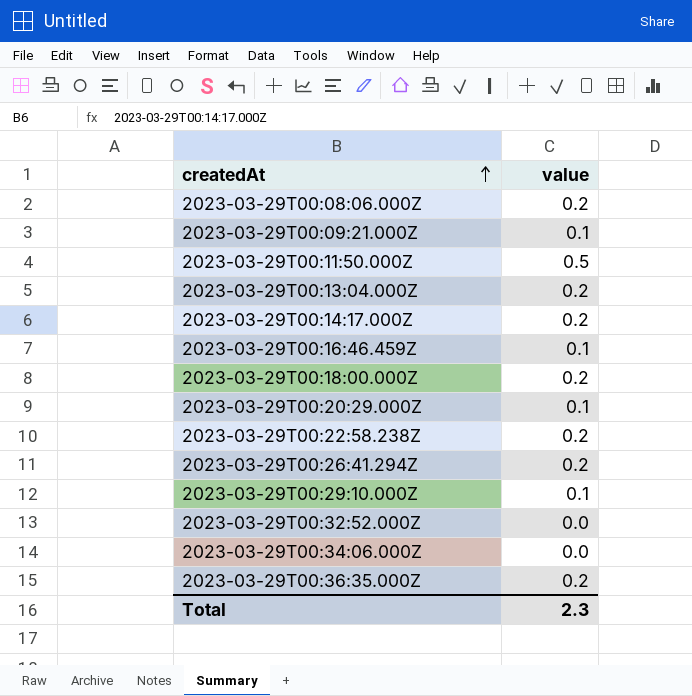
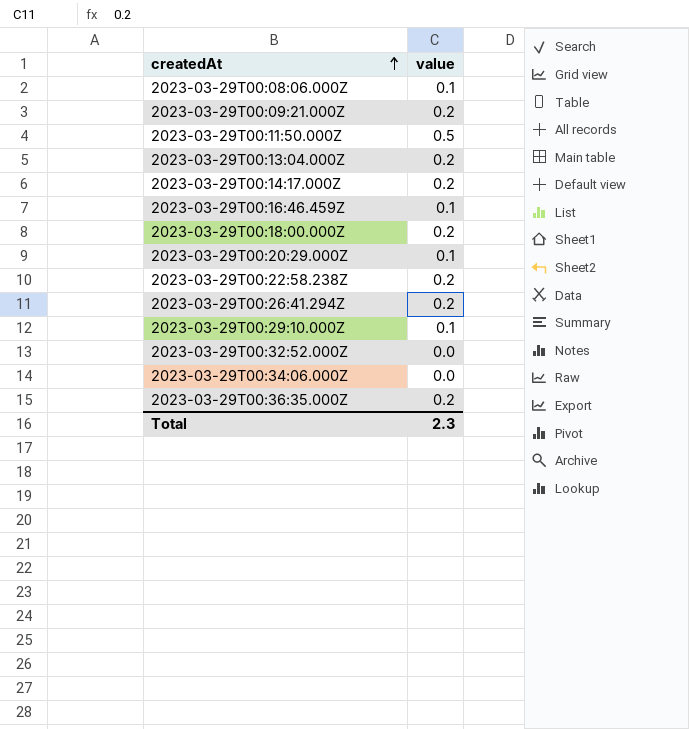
2023-03-29T00:08:06.000Z | value: 0.2 -> 0.1
2023-03-29T00:09:21.000Z | value: 0.1 -> 0.2

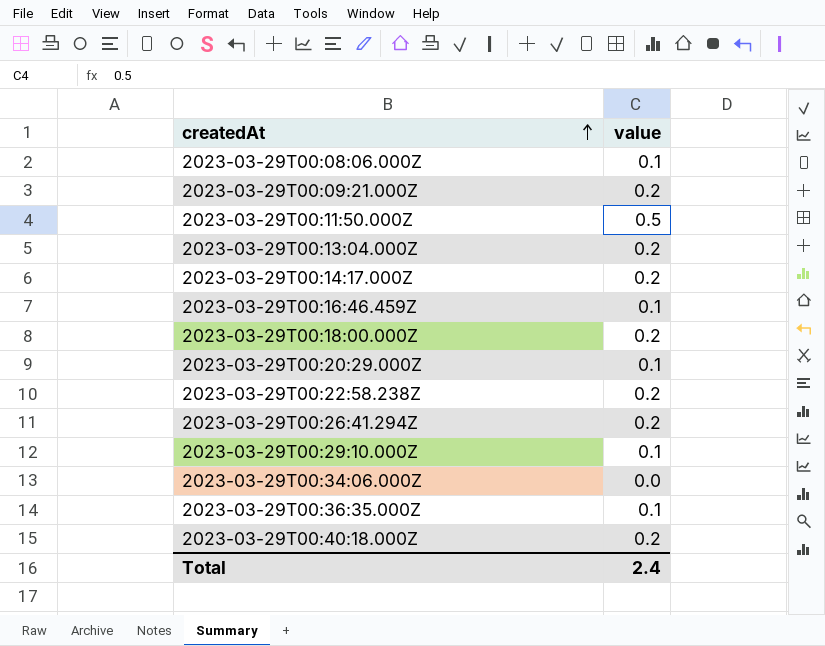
row 2023-03-29T00:32:52.000Z: 0.0 -> none
2023-03-29T00:36:35.000Z | value: 0.2 -> 0.1
row 2023-03-29T00:40:18.000Z: none -> 0.2
Total | value: 2.3 -> 2.4

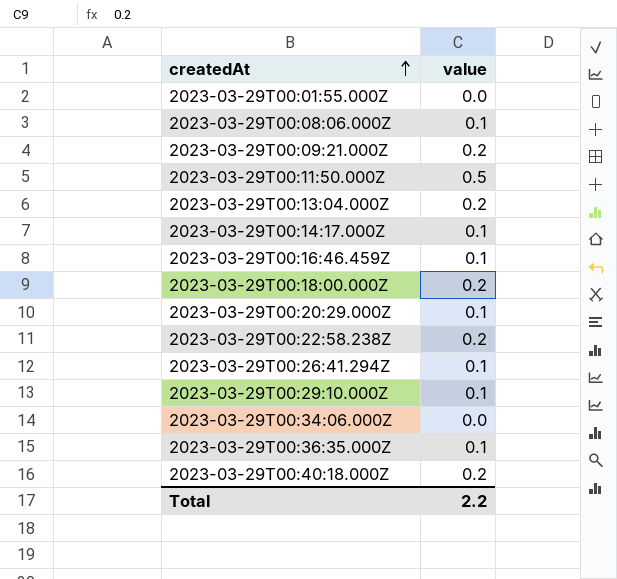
row 2023-03-29T00:01:55.000Z: none -> 0.0
2023-03-29T00:14:17.000Z | value: 0.2 -> 0.1
2023-03-29T00:26:41.294Z | value: 0.2 -> 0.1
Total | value: 2.4 -> 2.2

